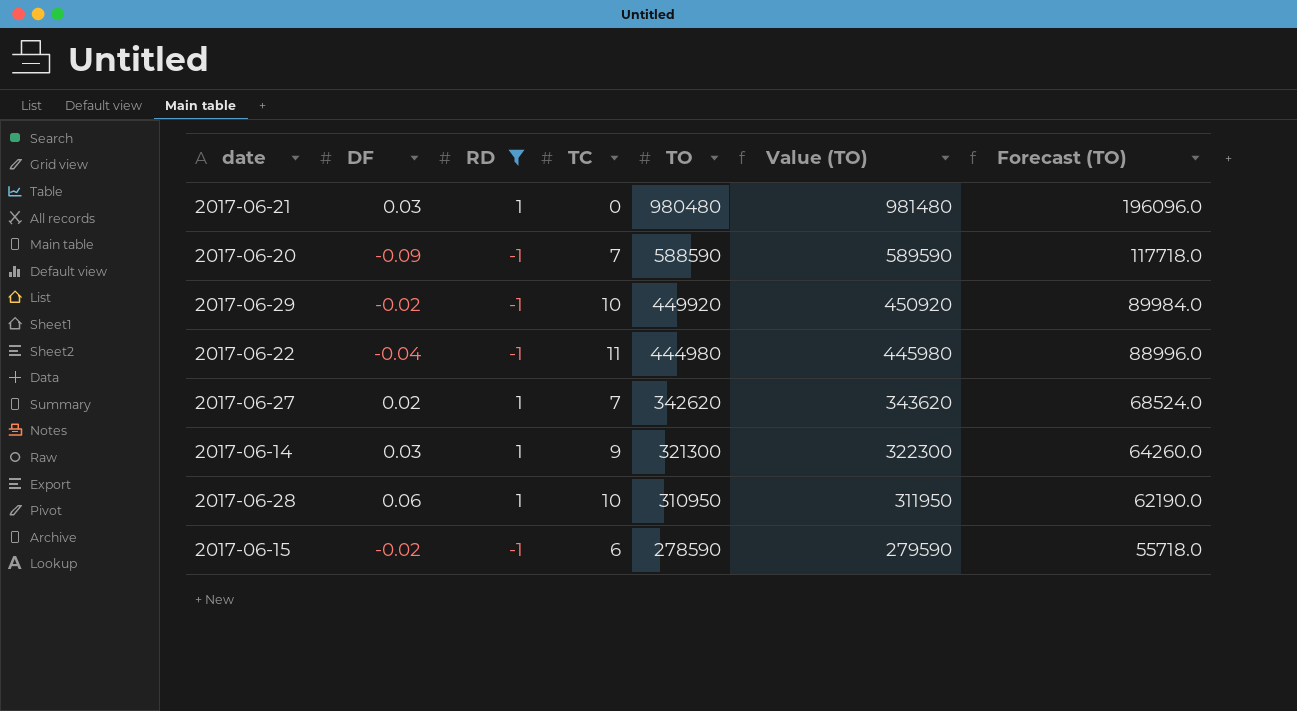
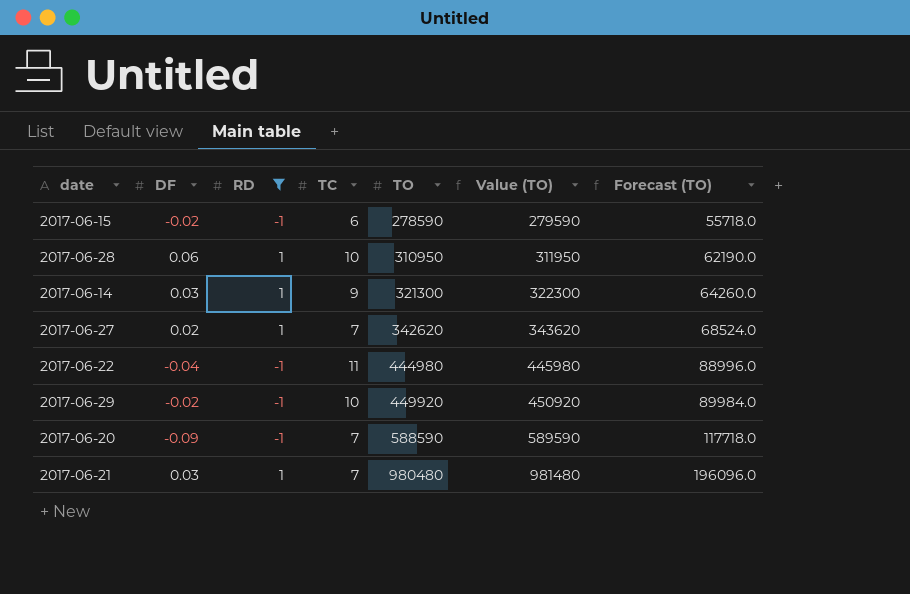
row order: TO descending -> TO ascending
2017-06-21 | TC: 0 -> 7

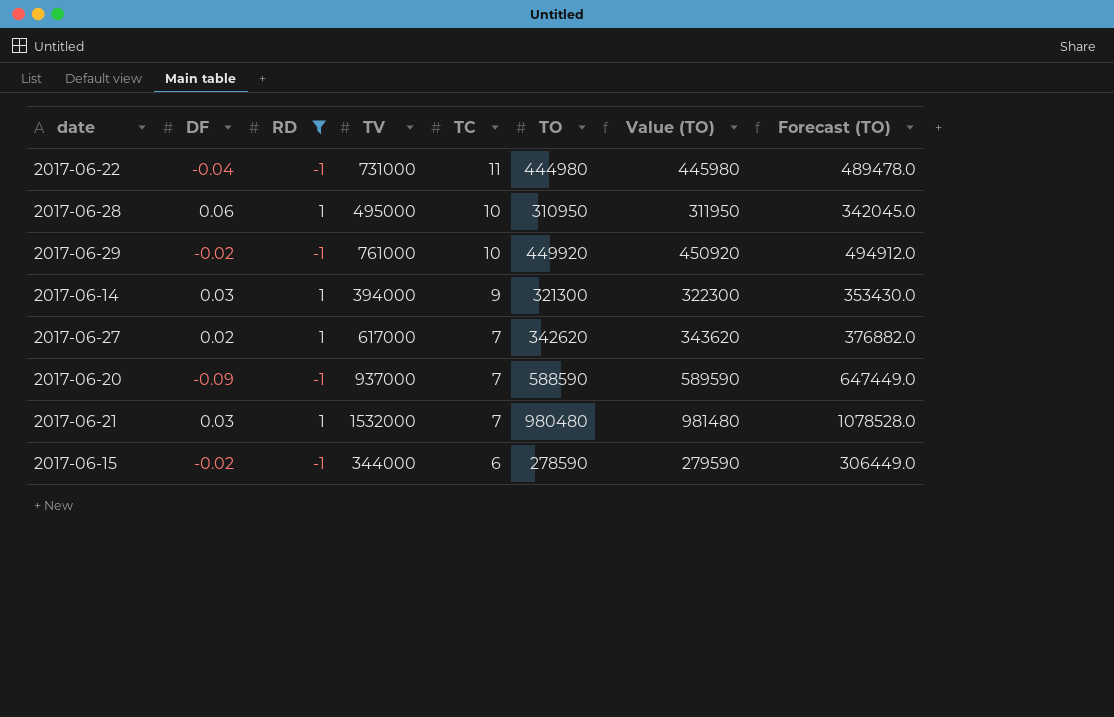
row order: TO ascending -> TC descending
column TV | position: none -> 4
column Forecast (TO) | formula: [TO] * 0.2 -> [TO] * 1.1

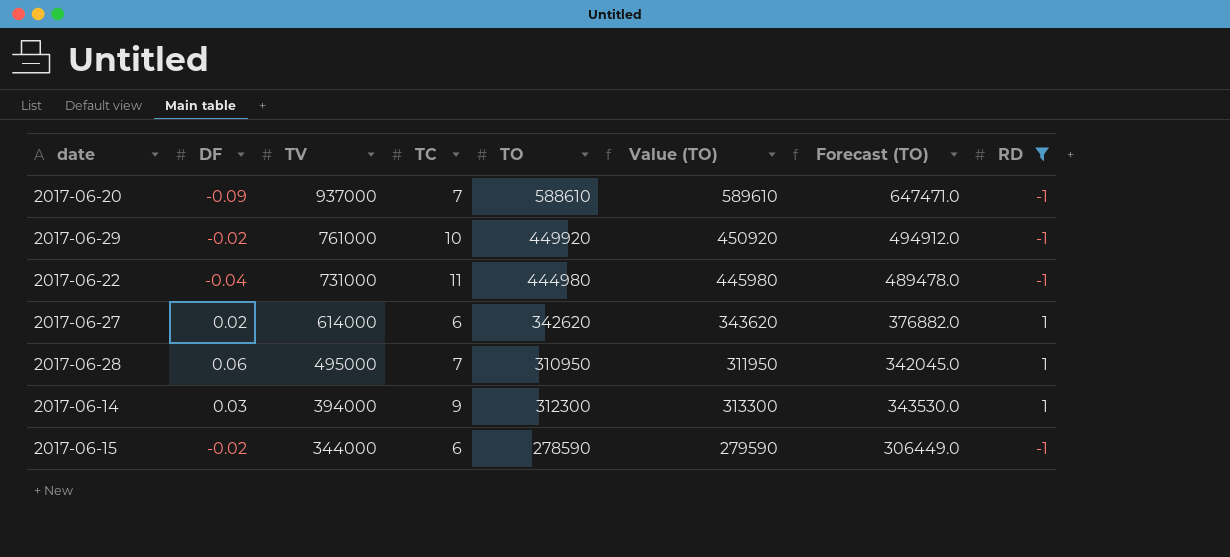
row order: TC descending -> TV descending
column RD | position: 3 -> 8
row 2017-06-21: 0.03 | 1 | 1532000 | 7 | 980480 | 981480 | 1078528.0 -> none
2017-06-20 | TO: 588590 -> 588610
2017-06-20 | Value (TO): 589590 -> 589610
2017-06-20 | Forecast (TO): 647449.0 -> 647471.0
2017-06-27 | TV: 617000 -> 614000
2017-06-27 | TC: 7 -> 6
2017-06-28 | TC: 10 -> 7
2017-06-14 | TO: 321300 -> 312300
2017-06-14 | Value (TO): 322300 -> 313300
2017-06-14 | Forecast (TO): 353430.0 -> 343530.0

